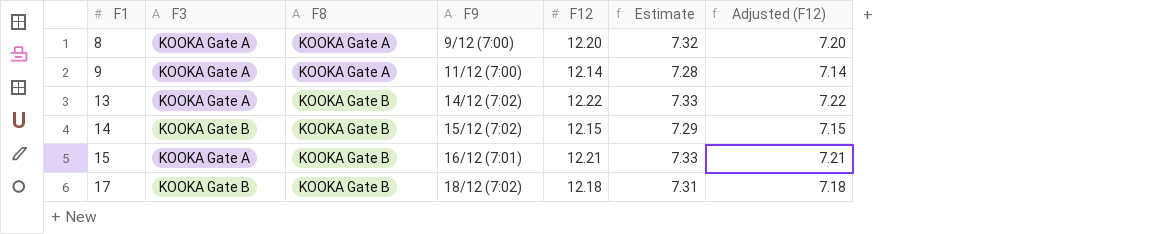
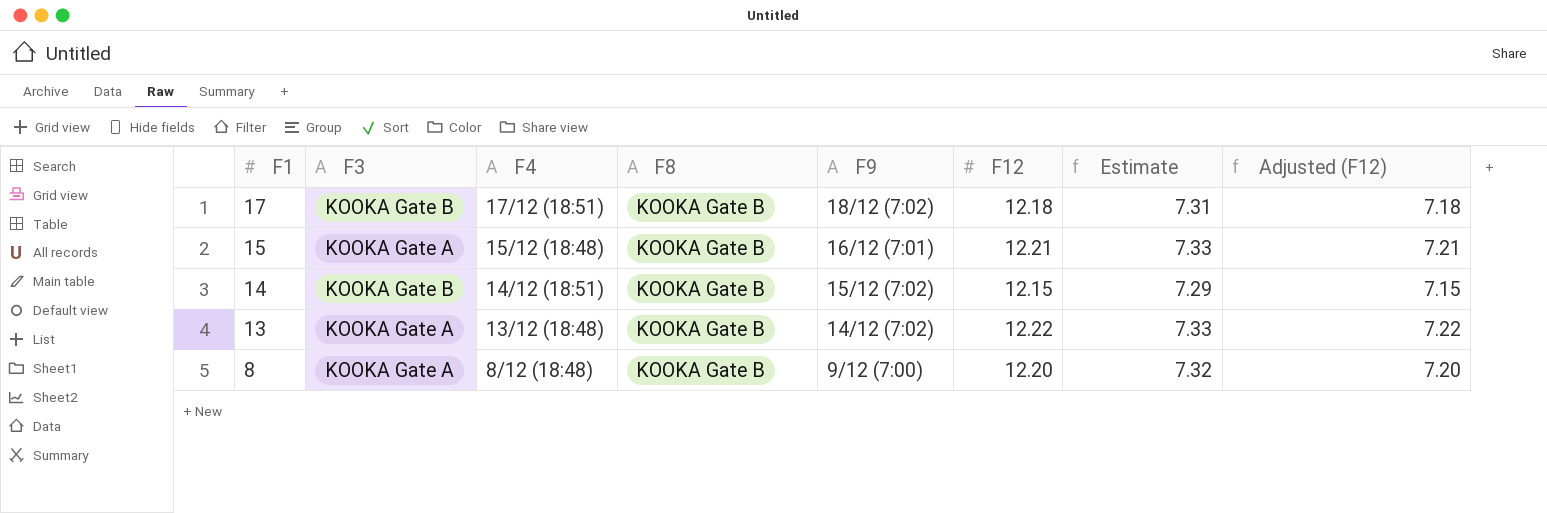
row order: F1 ascending -> F1 descending
column F4 | position: none -> 3
row 9: KOOKA Gate A | KOOKA Gate A | 11/12 (7:00) | 12.14 | 7.28 | 7.14 -> none
8 | F8: KOOKA Gate A -> KOOKA Gate B

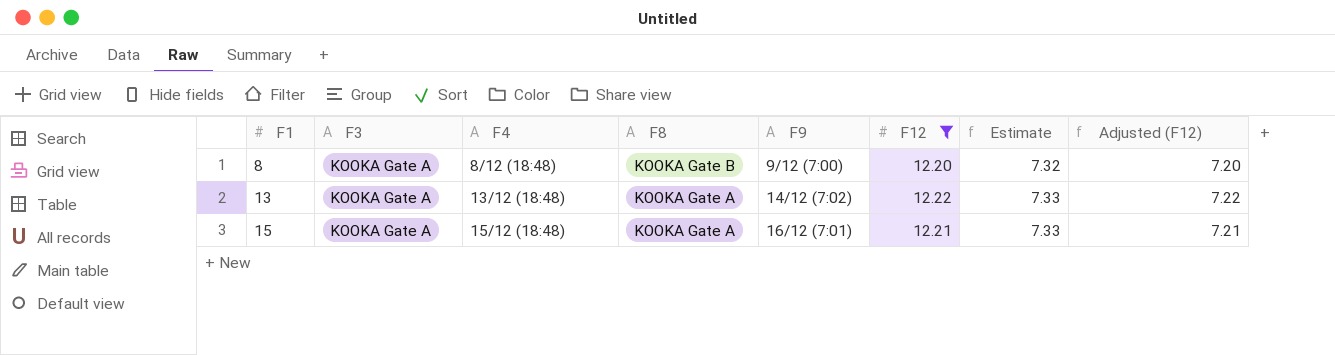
filter: none -> F12 >= 12.20
row order: F1 descending -> F1 ascending
13 | F8: KOOKA Gate B -> KOOKA Gate A
15 | F8: KOOKA Gate B -> KOOKA Gate A

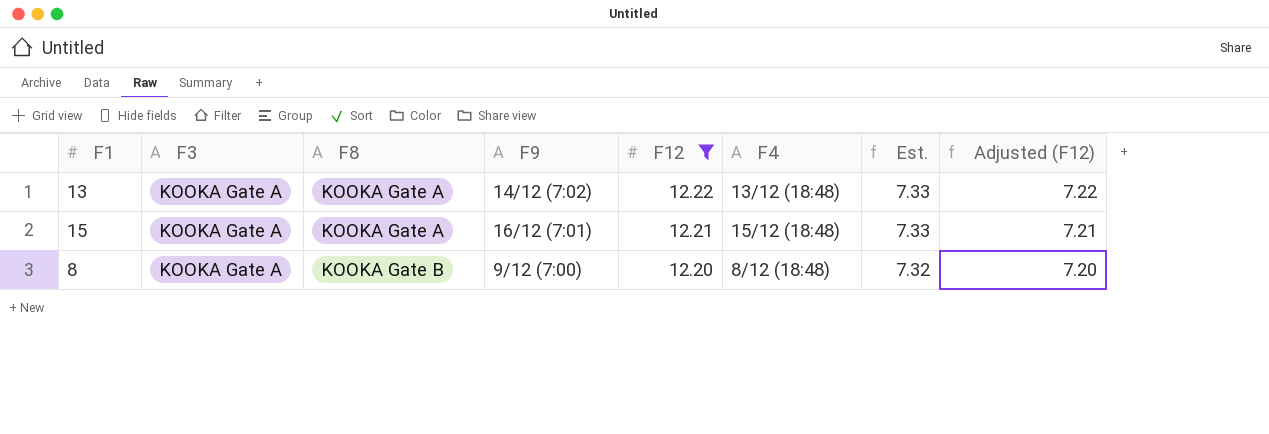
row order: F1 ascending -> F8 ascending
column F4 | position: 3 -> 6
column name: Estimate -> Est.

